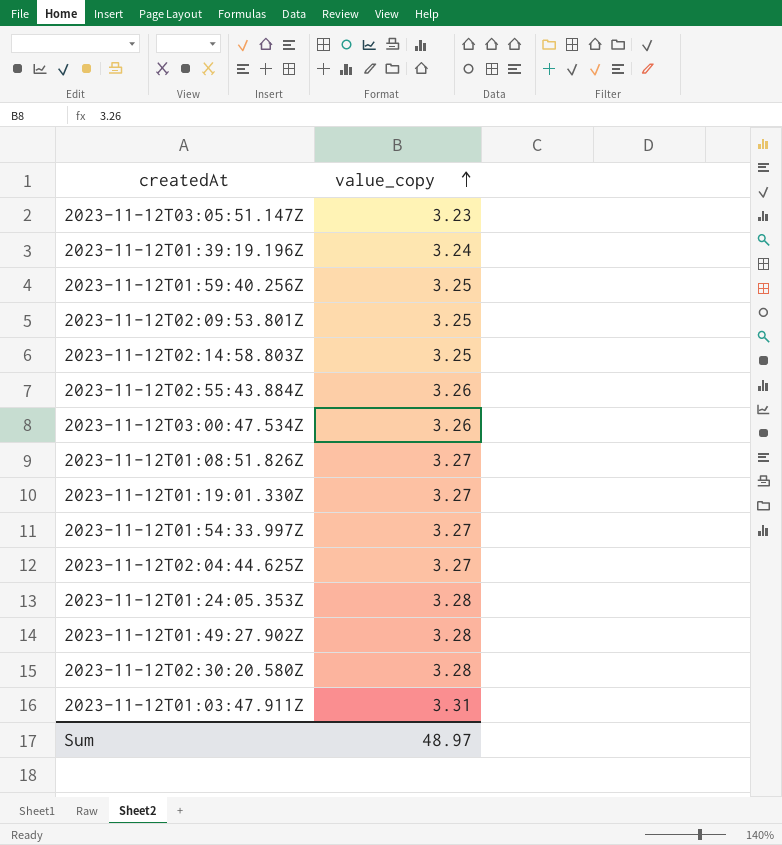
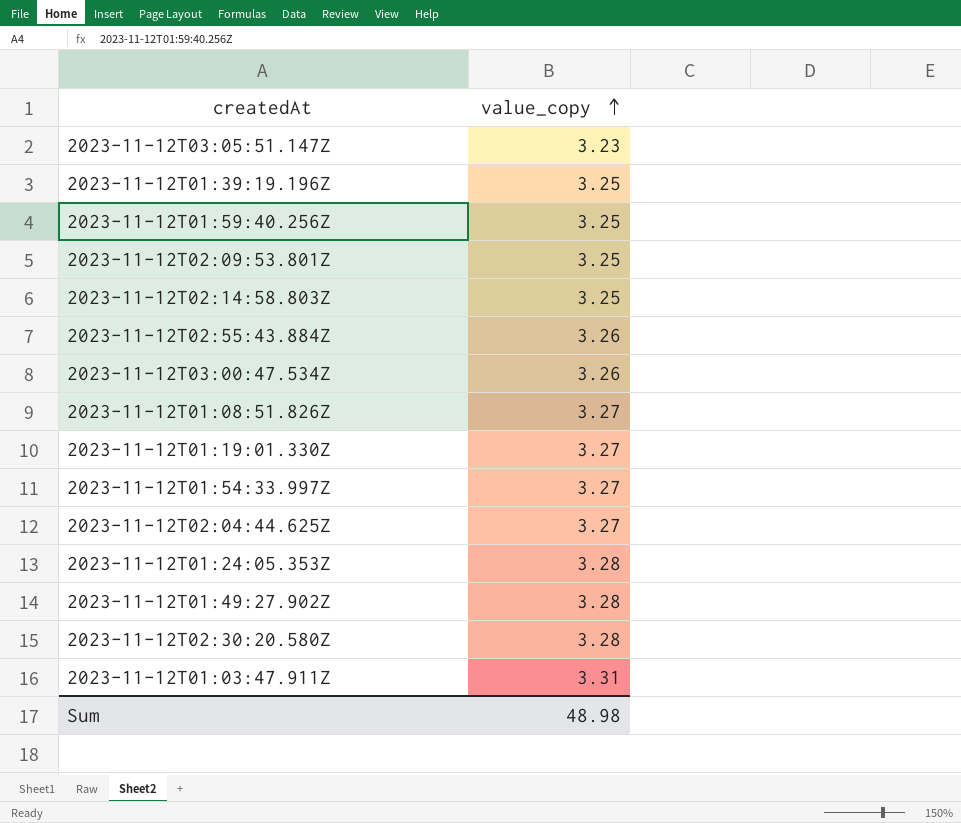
2023-11-12T01:39:19.196Z | value_copy: 3.24 -> 3.25
Sum | value_copy: 48.97 -> 48.98

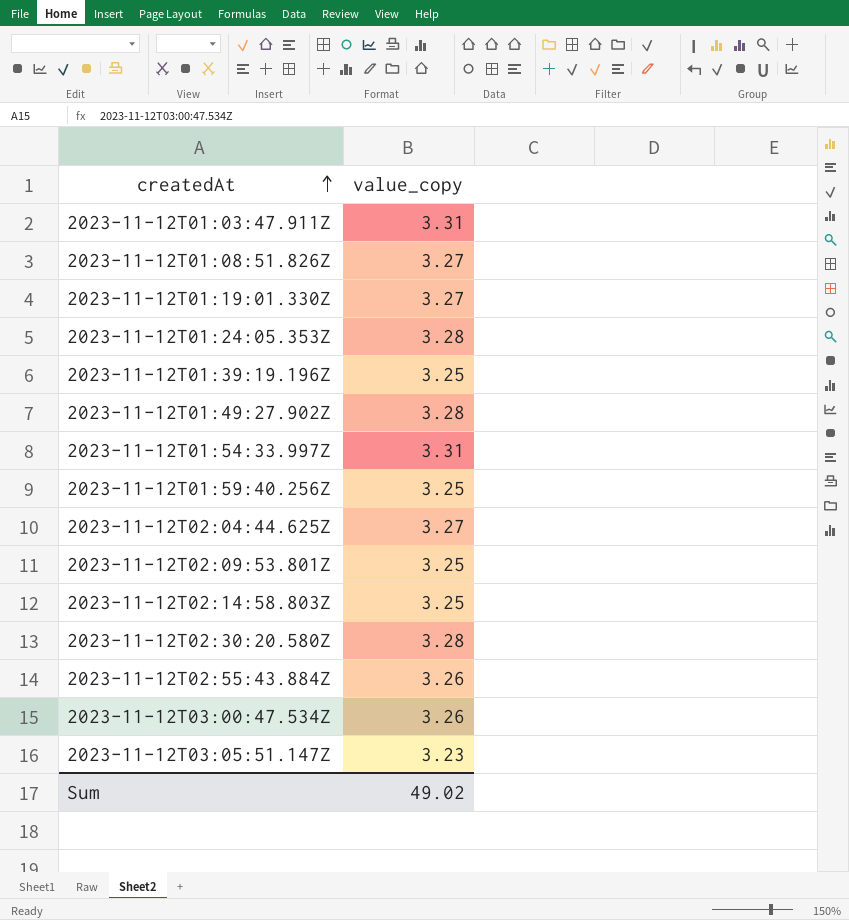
row order: value_copy ascending -> createdAt ascending
2023-11-12T01:54:33.997Z | value_copy: 3.27 -> 3.31
Sum | value_copy: 48.98 -> 49.02

